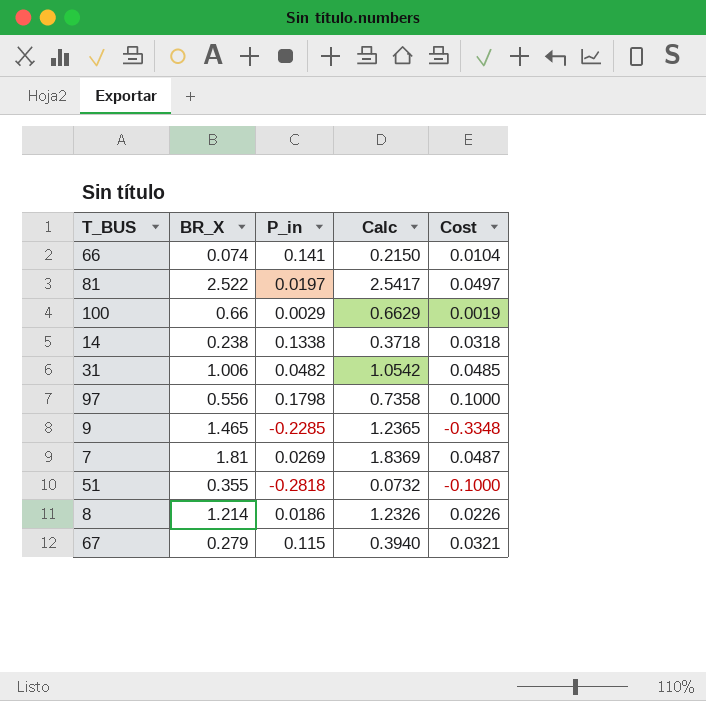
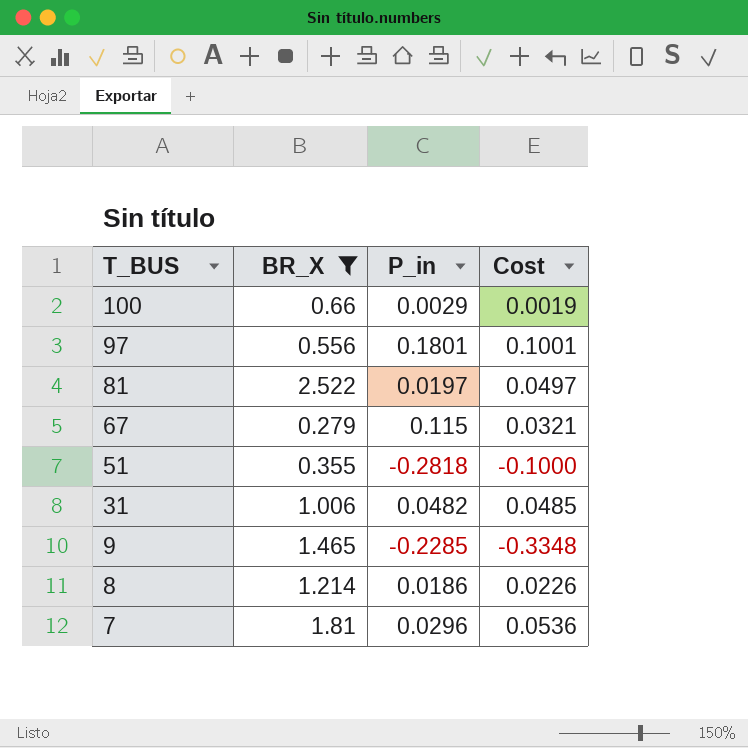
filter: none -> BR_X >= 0.279
row order: none -> T_BUS descending
column Calc | formula: [BR_X] + [P_in] -> none
97 | P_in: 0.1798 -> 0.1801
97 | Cost: 0.1000 -> 0.1001
7 | P_in: 0.0269 -> 0.0296
7 | Cost: 0.0487 -> 0.0536

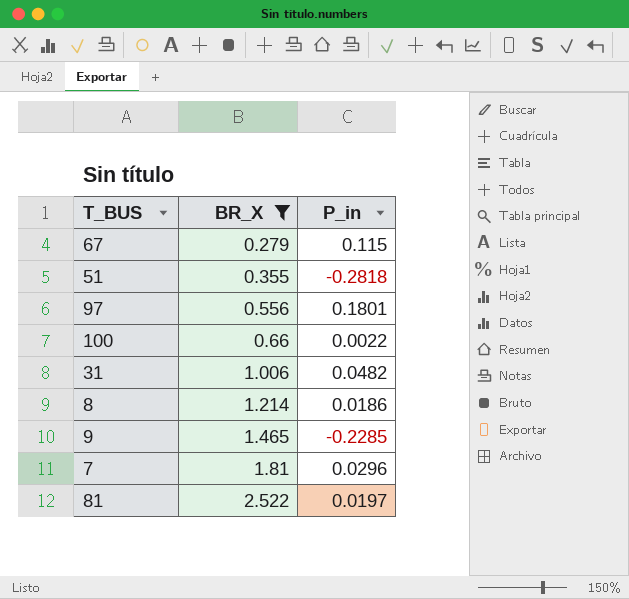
row order: T_BUS descending -> BR_X ascending
column Cost | formula: [BR_X] * [P_in] -> none
100 | P_in: 0.0029 -> 0.0022

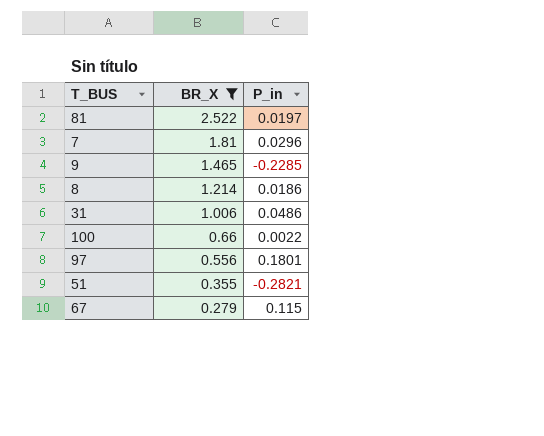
row order: BR_X ascending -> BR_X descending
31 | P_in: 0.0482 -> 0.0486
51 | P_in: -0.2818 -> -0.2821

